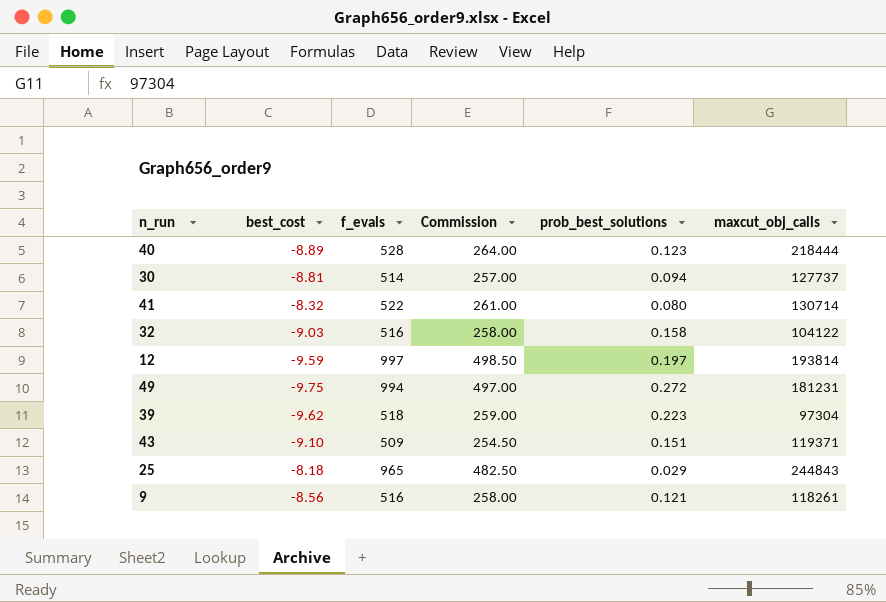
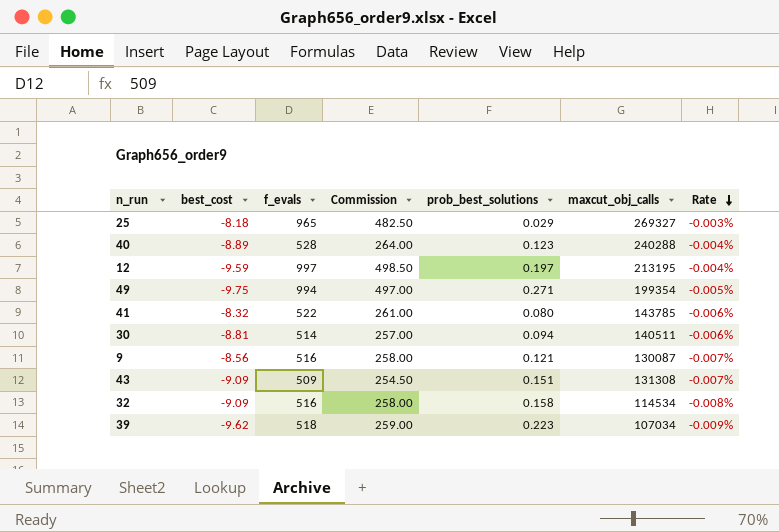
row order: none -> Rate descending
column Rate | formula: none -> [best_cost] / [maxcut_obj_calls]
25 | maxcut_obj_calls: 244843 -> 269327
40 | maxcut_obj_calls: 218444 -> 240288
12 | maxcut_obj_calls: 193814 -> 213195
49 | prob_best_solutions: 0.272 -> 0.271
49 | maxcut_obj_calls: 181231 -> 199354
41 | maxcut_obj_calls: 130714 -> 143785
30 | maxcut_obj_calls: 127737 -> 140511
9 | maxcut_obj_calls: 118261 -> 130087
43 | best_cost: -9.10 -> -9.09
43 | maxcut_obj_calls: 119371 -> 131308
32 | best_cost: -9.03 -> -9.09
32 | maxcut_obj_calls: 104122 -> 114534
39 | maxcut_obj_calls: 97304 -> 107034

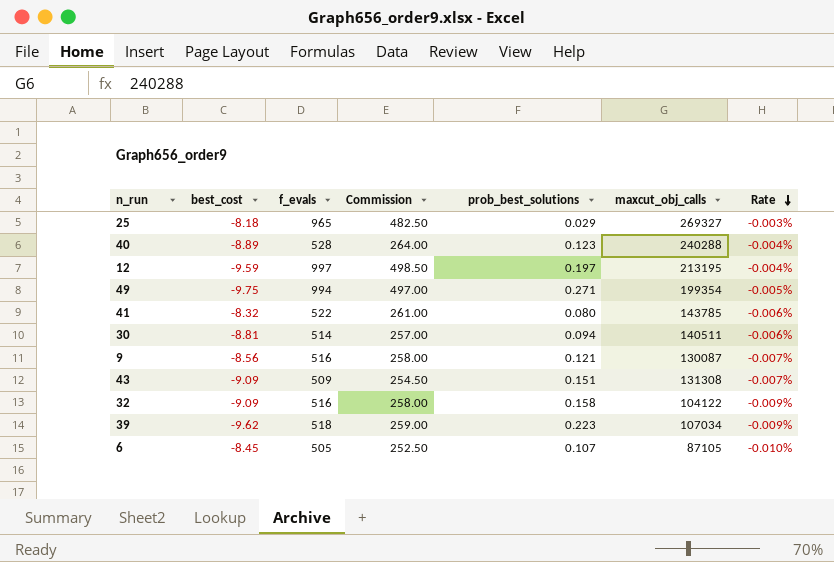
32 | maxcut_obj_calls: 114534 -> 104122
32 | Rate: -0.008% -> -0.009%
row 6: none -> -8.45 | 505 | 252.50 | 0.107 | 87105 | -0.010%

